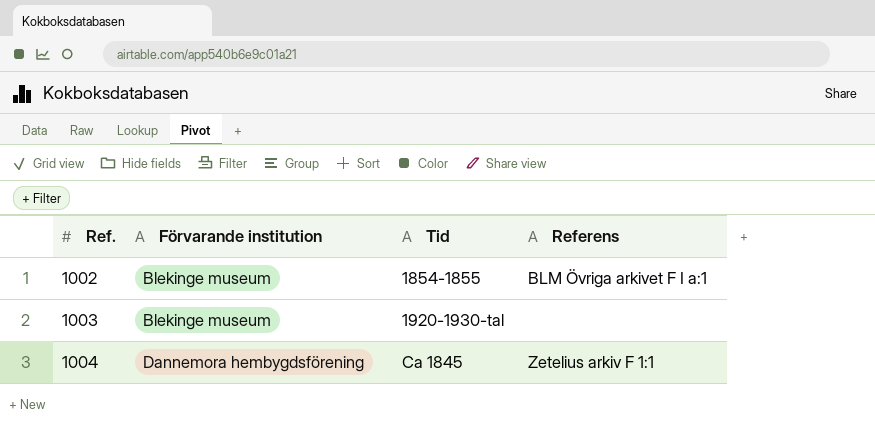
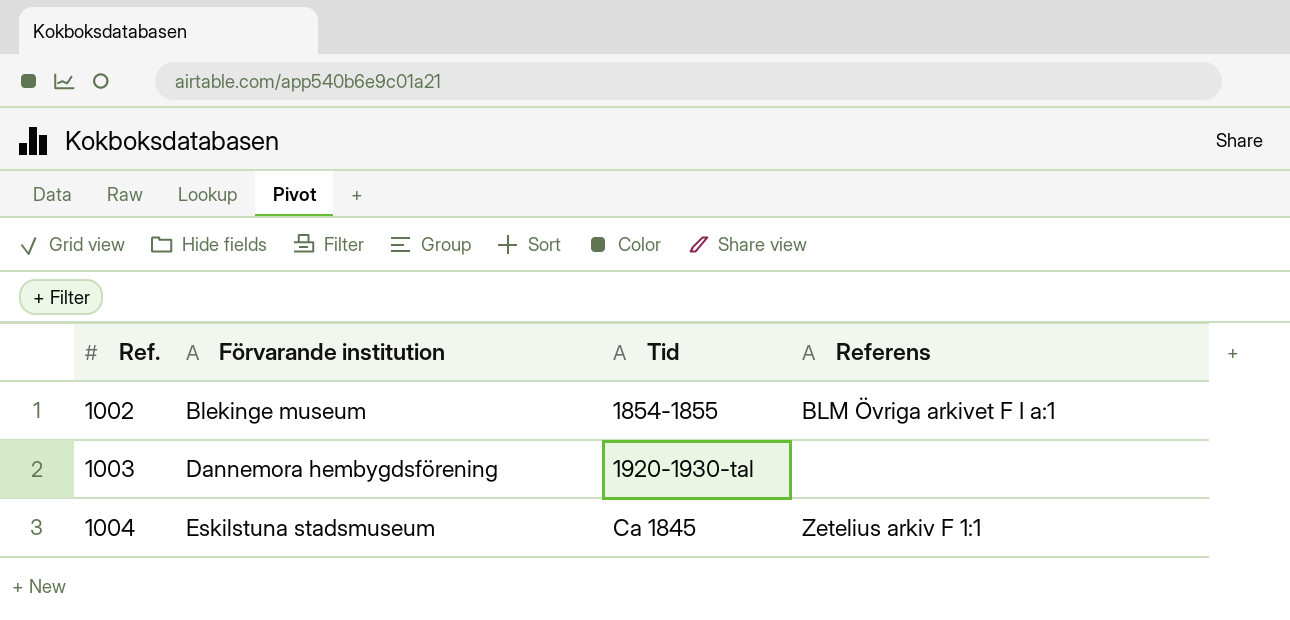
1003 | Förvarande institution: Blekinge museum -> Dannemora hembygdsförening
1004 | Förvarande institution: Dannemora hembygdsförening -> Eskilstuna stadsmuseum

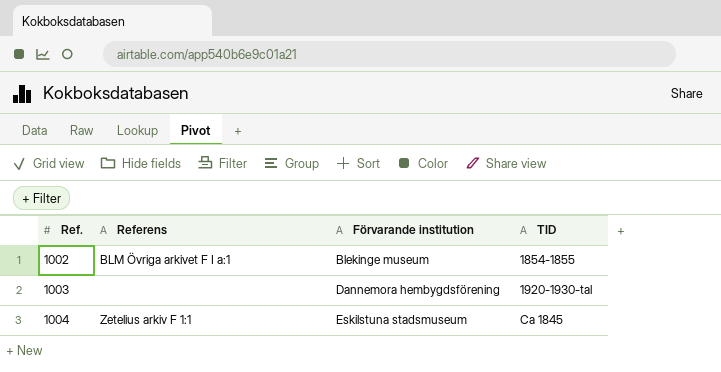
column Referens | position: 4 -> 2
column name: Tid -> TID

